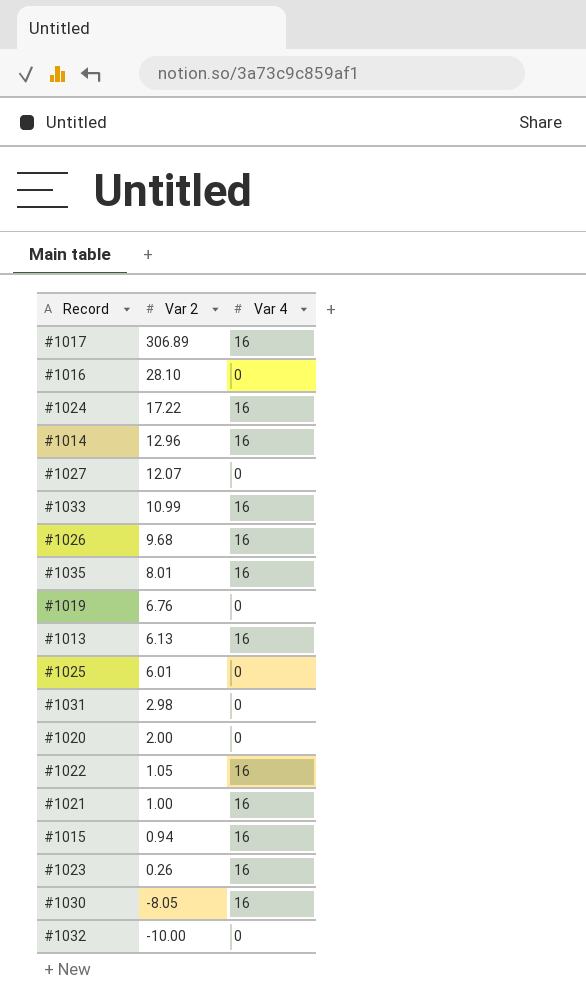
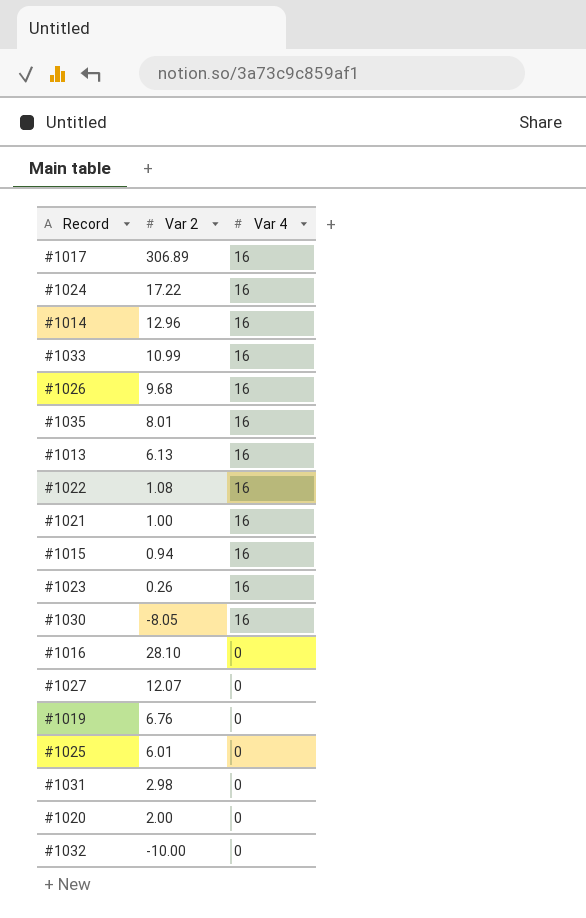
row order: Var 2 descending -> Var 4 descending
#1022 | Var 2: 1.05 -> 1.08

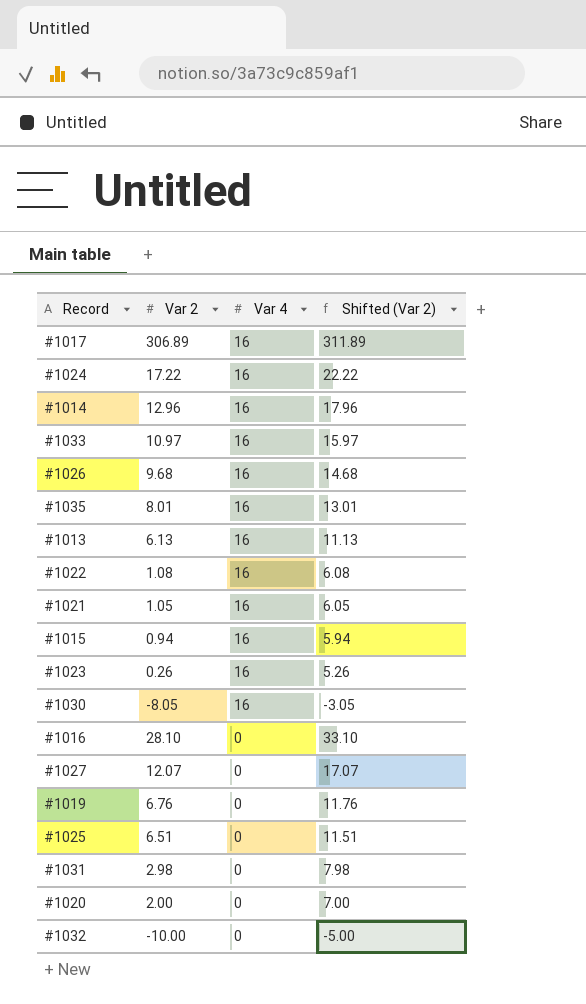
column Shifted (Var 2) | formula: none -> [Var 2] + 5
#1033 | Var 2: 10.99 -> 10.97
#1021 | Var 2: 1.00 -> 1.05
#1025 | Var 2: 6.01 -> 6.51

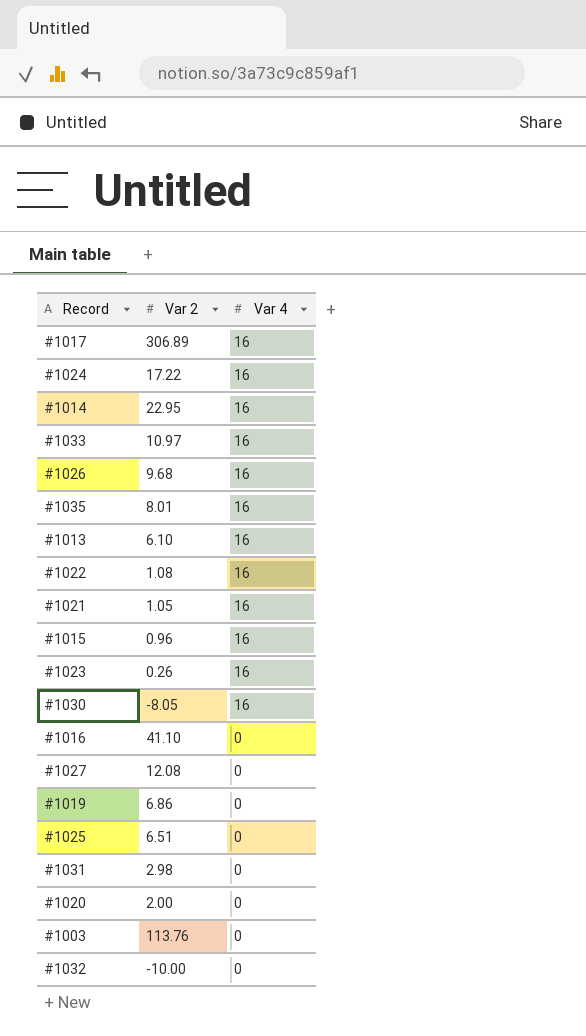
column Shifted (Var 2) | formula: [Var 2] + 5 -> none
#1014 | Var 2: 12.96 -> 22.95
#1013 | Var 2: 6.13 -> 6.10
#1015 | Var 2: 0.94 -> 0.96
#1016 | Var 2: 28.10 -> 41.10
#1027 | Var 2: 12.07 -> 12.08
#1019 | Var 2: 6.76 -> 6.86
row #1003: none -> 113.76 | 0

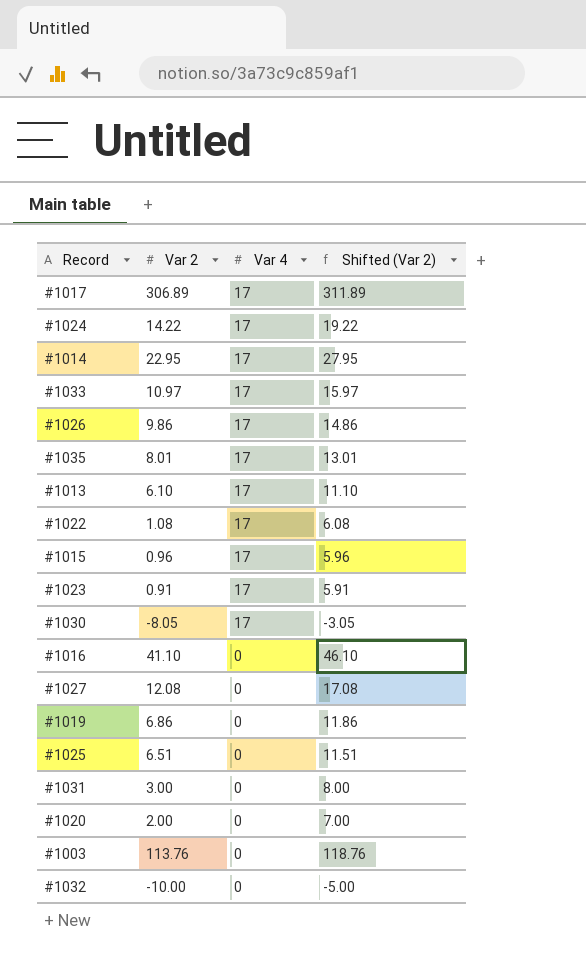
column Shifted (Var 2) | formula: none -> [Var 2] + 5
row #1021: 1.05 | 16 -> none
#1017 | Var 4: 16 -> 17
#1024 | Var 2: 17.22 -> 14.22
#1024 | Var 4: 16 -> 17
#1014 | Var 4: 16 -> 17
#1033 | Var 4: 16 -> 17
#1026 | Var 2: 9.68 -> 9.86
#1026 | Var 4: 16 -> 17
#1035 | Var 4: 16 -> 17
#1013 | Var 4: 16 -> 17
#1022 | Var 4: 16 -> 17
#1015 | Var 4: 16 -> 17
#1023 | Var 2: 0.26 -> 0.91
#1023 | Var 4: 16 -> 17
#1030 | Var 4: 16 -> 17
#1031 | Var 2: 2.98 -> 3.00

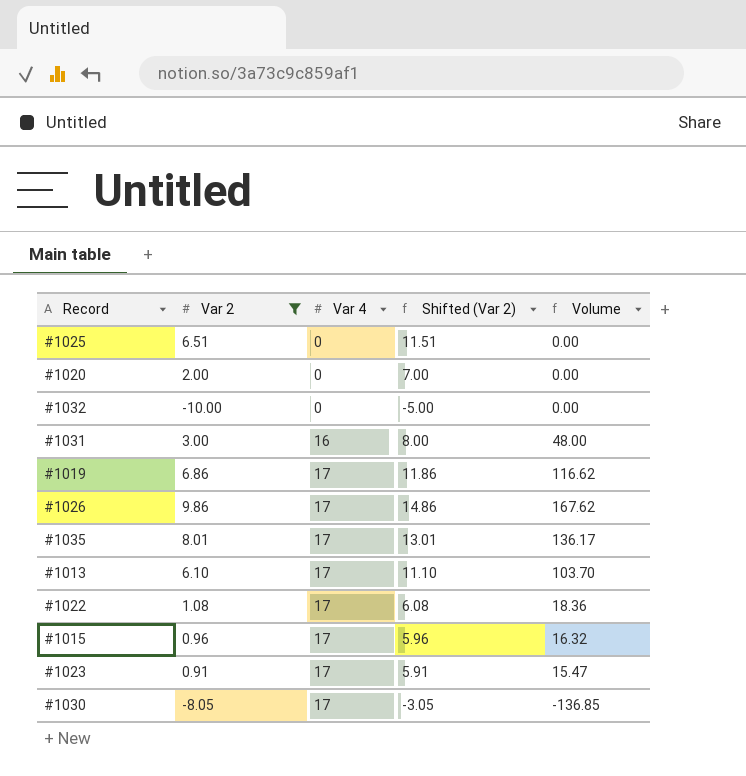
filter: none -> Var 2 <= 9.86
row order: Var 4 descending -> Var 4 ascending
column Volume | formula: none -> [Var 2] * [Var 4]
#1031 | Var 4: 0 -> 16
#1019 | Var 4: 0 -> 17

